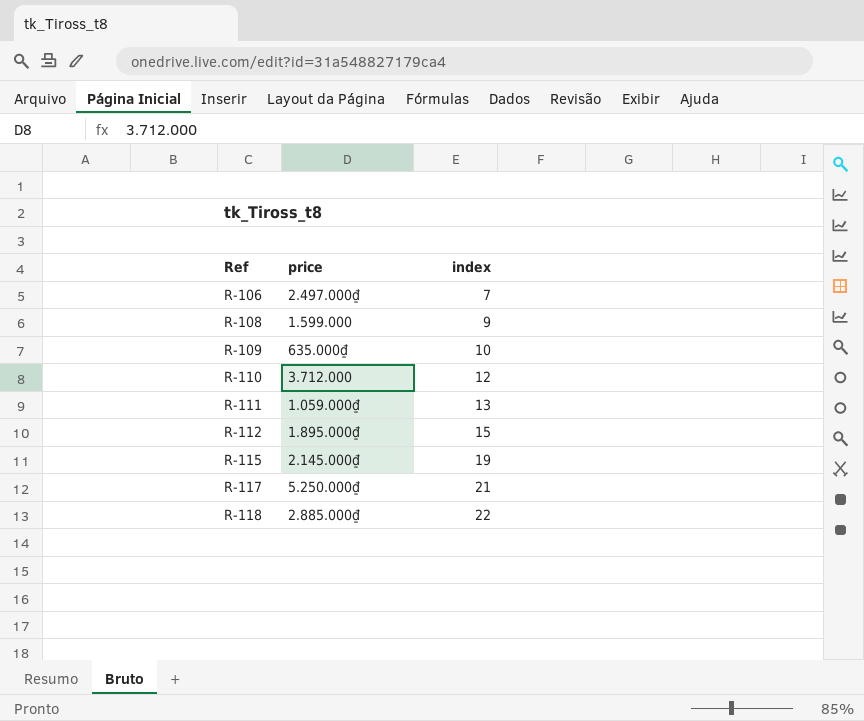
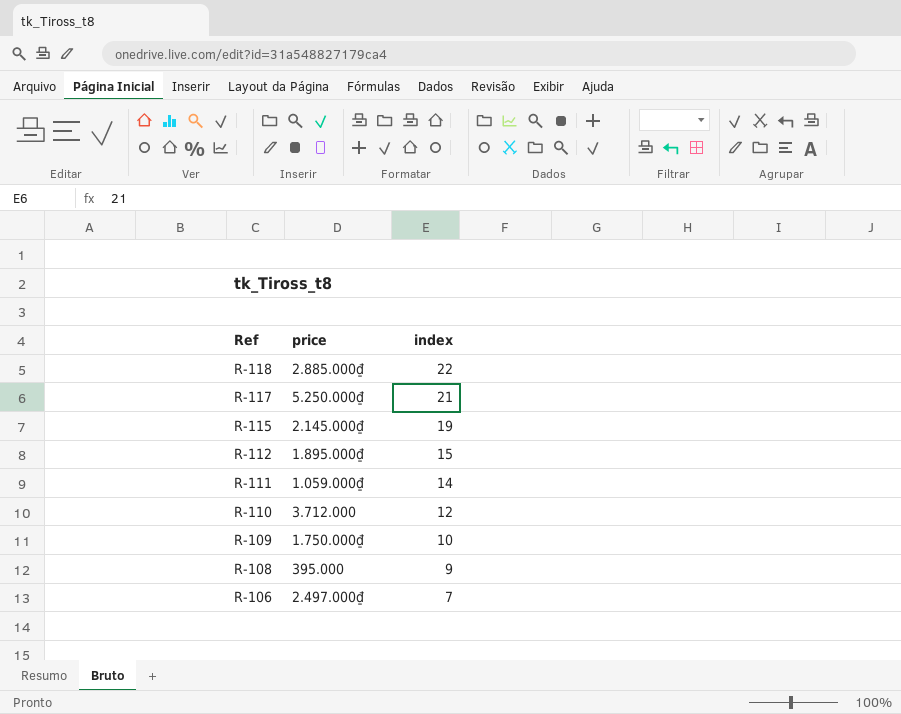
row order: Ref ascending -> Ref descending
R-111 | index: 13 -> 14
R-109 | price: 635.000₫ -> 1.750.000₫
R-108 | price: 1.599.000 -> 395.000

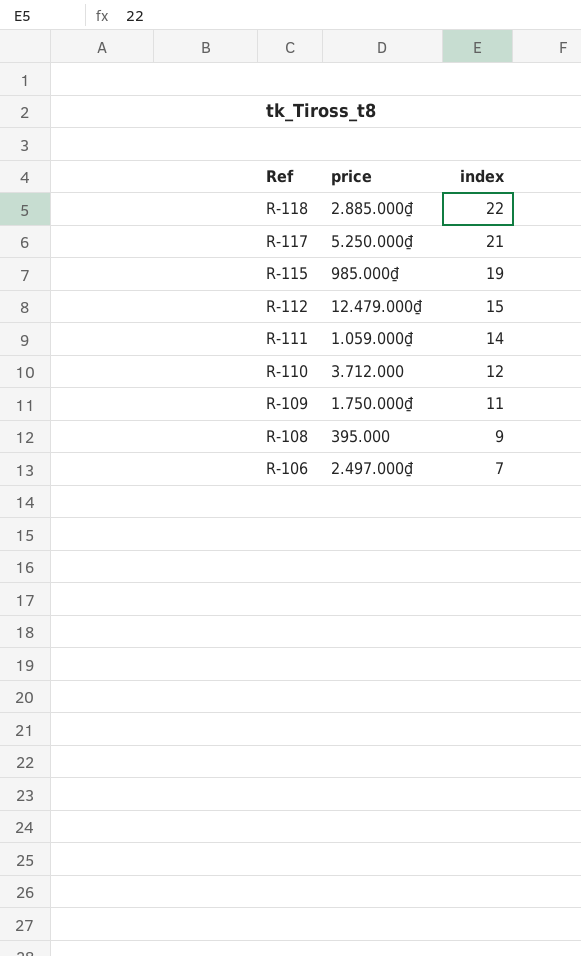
R-115 | price: 2.145.000₫ -> 985.000₫
R-112 | price: 1.895.000₫ -> 12.479.000₫
R-109 | index: 10 -> 11

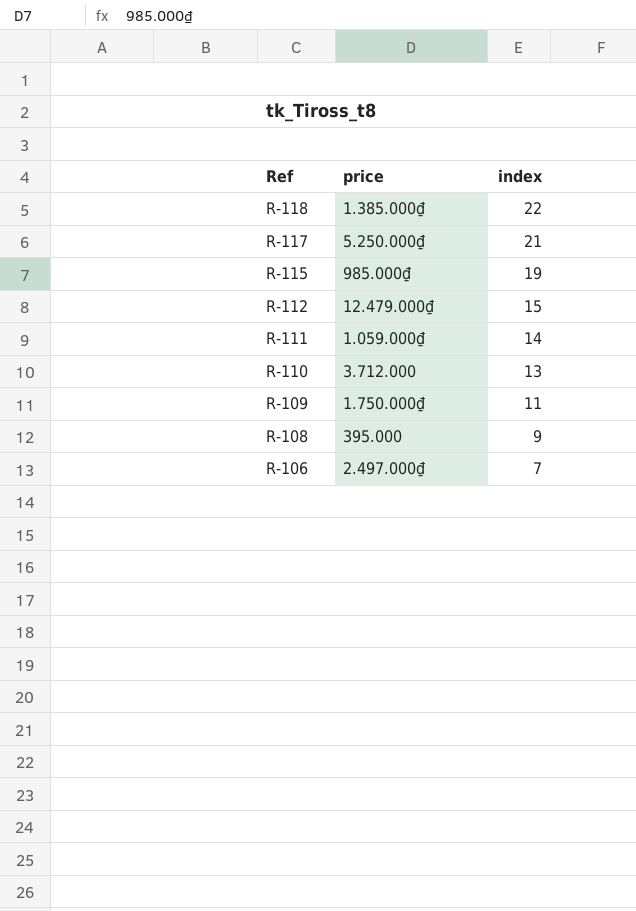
R-118 | price: 2.885.000₫ -> 1.385.000₫
R-110 | index: 12 -> 13

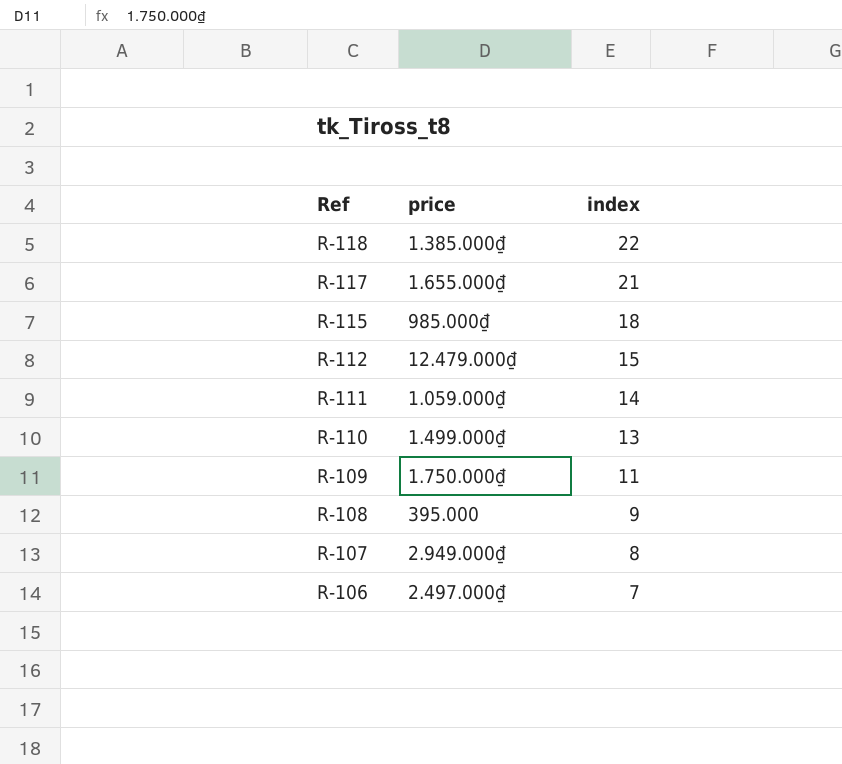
R-117 | price: 5.250.000₫ -> 1.655.000₫
R-115 | index: 19 -> 18
R-110 | price: 3.712.000 -> 1.499.000₫
row R-107: none -> 2.949.000₫ | 8

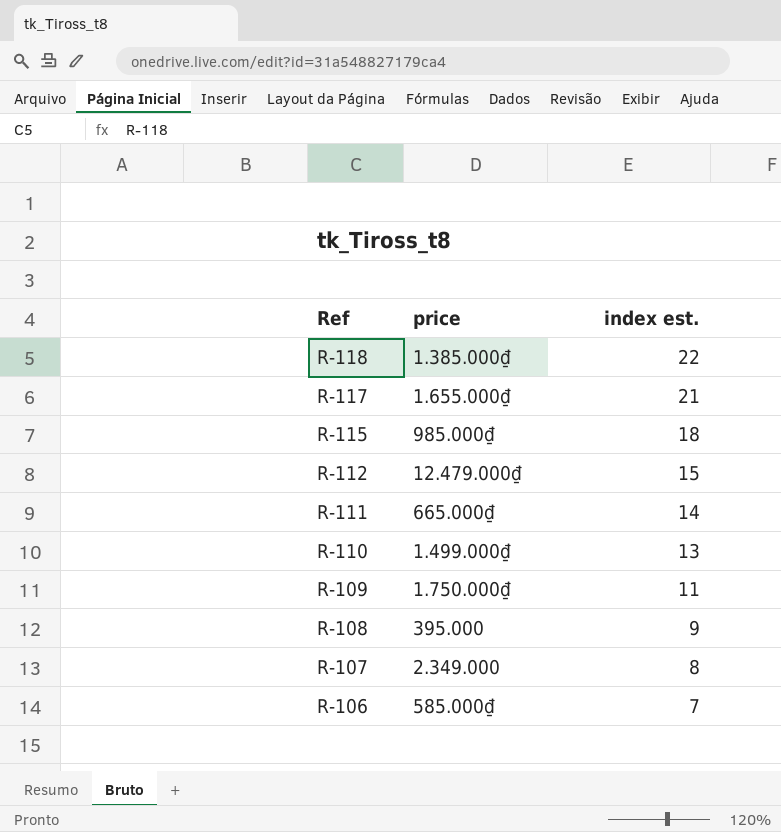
column name: index -> index est.
R-111 | price: 1.059.000₫ -> 665.000₫
R-107 | price: 2.949.000₫ -> 2.349.000
R-106 | price: 2.497.000₫ -> 585.000₫

